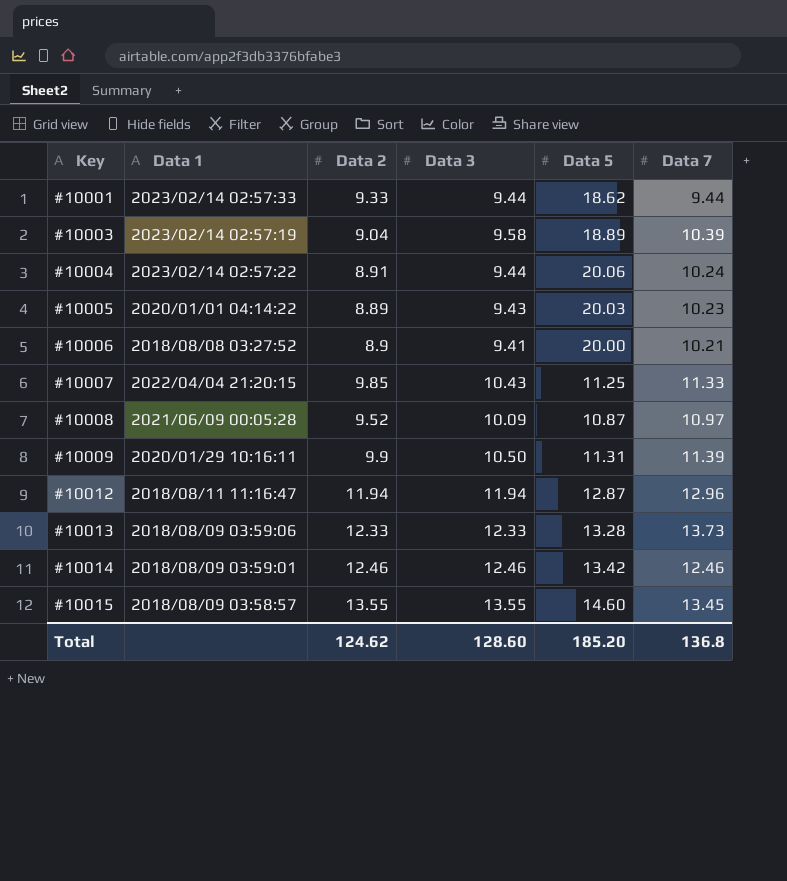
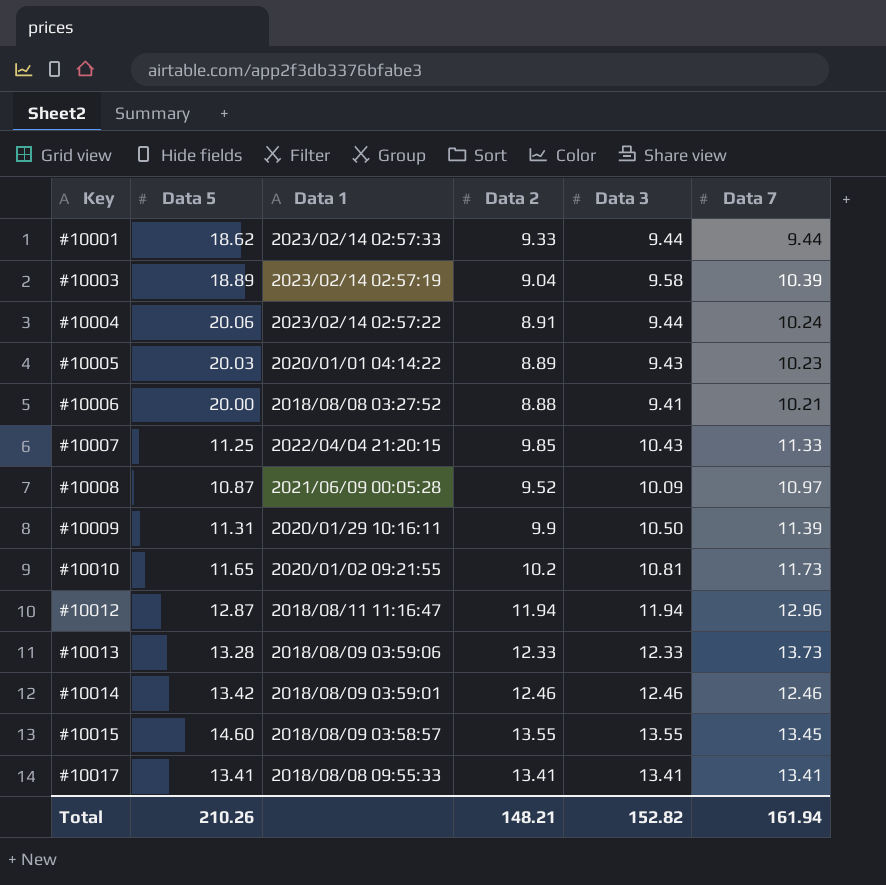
column Data 5 | position: 5 -> 2
#10006 | Data 2: 8.9 -> 8.88
row #10010: none -> 11.65 | 2020/01/02 09:21:55 | 10.2 | 10.81 | 11.73
row #10017: none -> 13.41 | 2018/08/08 09:55:33 | 13.41 | 13.41 | 13.41
Total | Data 5: 185.20 -> 210.26
Total | Data 2: 124.62 -> 148.21
Total | Data 3: 128.60 -> 152.82
Total | Data 7: 136.8 -> 161.94

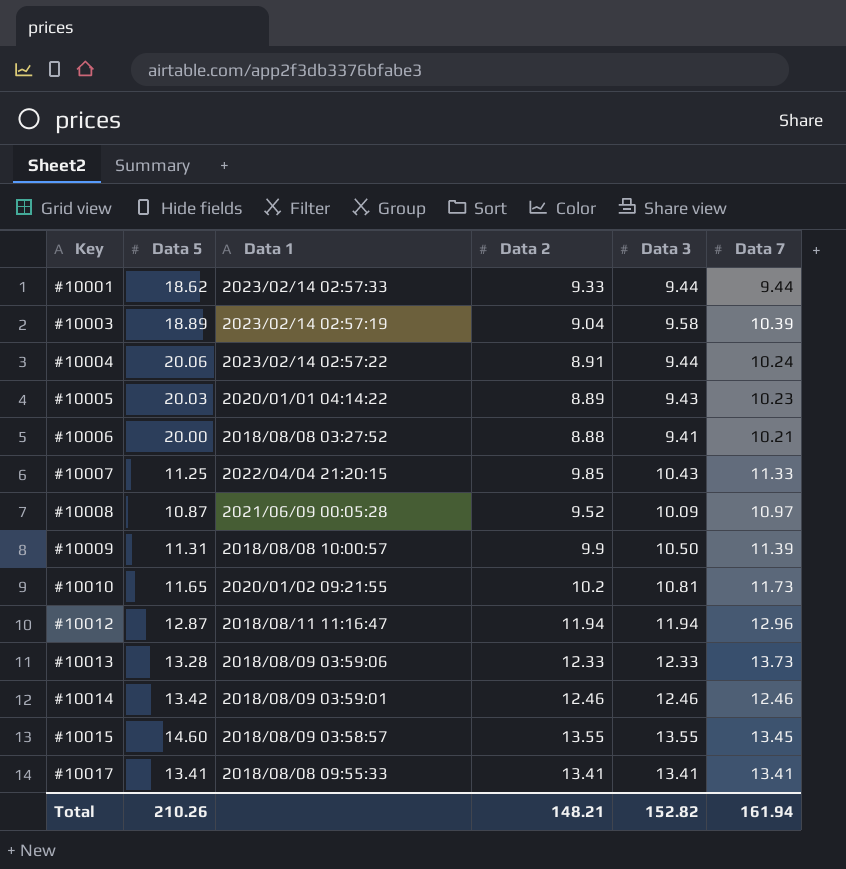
#10009 | Data 1: 2020/01/29 10:16:11 -> 2018/08/08 10:00:57

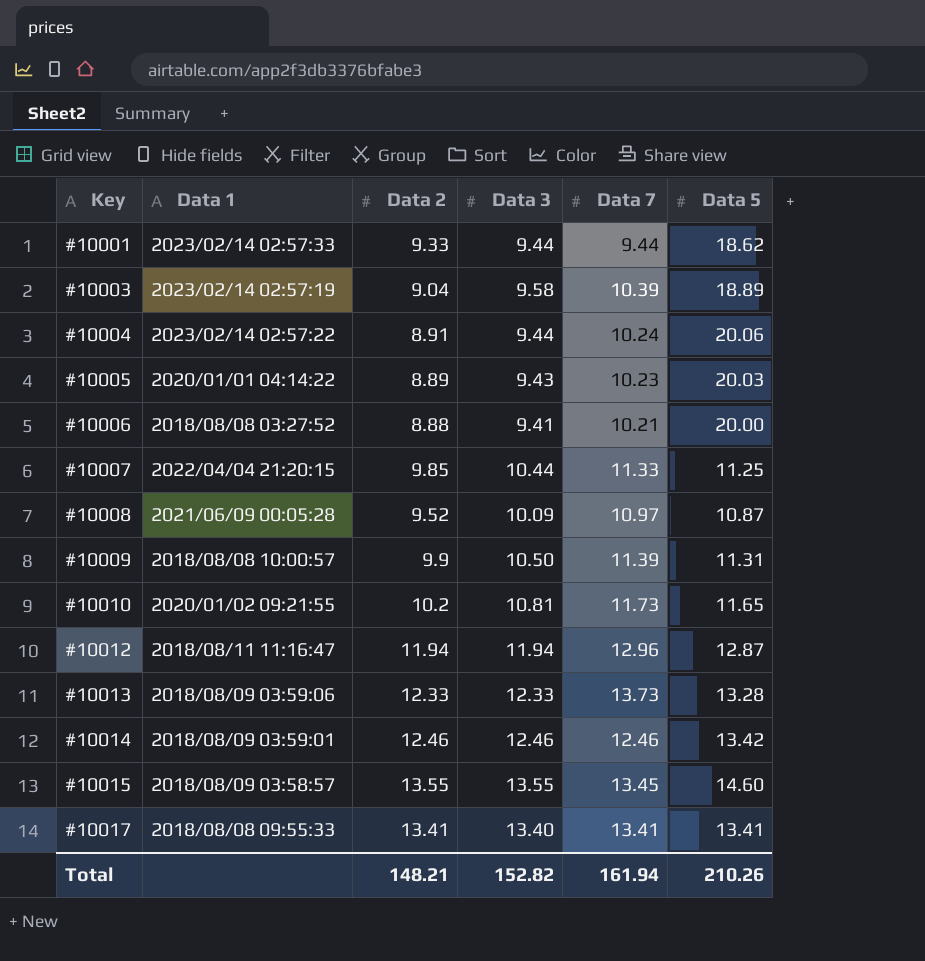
column Data 5 | position: 2 -> 6
#10007 | Data 3: 10.43 -> 10.44
#10017 | Data 3: 13.41 -> 13.40

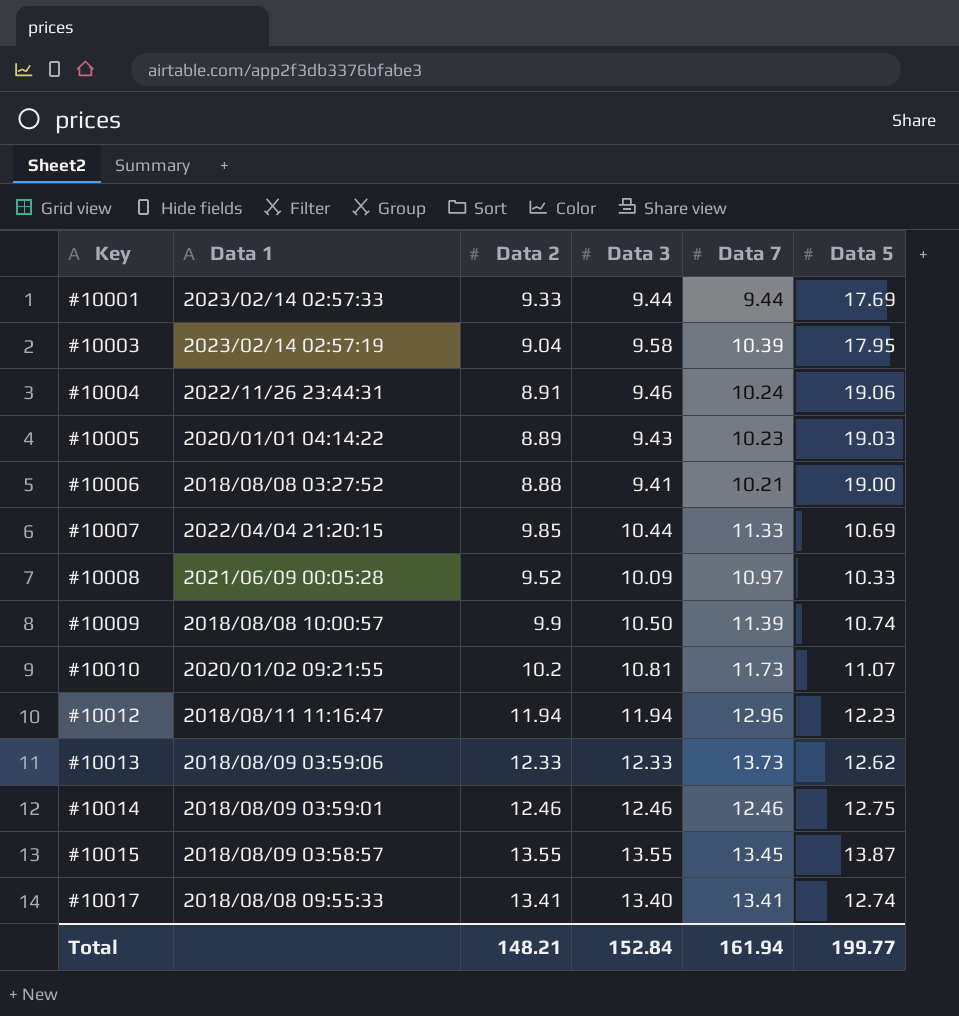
#10001 | Data 5: 18.62 -> 17.69
#10003 | Data 5: 18.89 -> 17.95
#10004 | Data 1: 2023/02/14 02:57:22 -> 2022/11/26 23:44:31
#10004 | Data 3: 9.44 -> 9.46
#10004 | Data 5: 20.06 -> 19.06
#10005 | Data 5: 20.03 -> 19.03
#10006 | Data 5: 20.00 -> 19.00
#10007 | Data 5: 11.25 -> 10.69
#10008 | Data 5: 10.87 -> 10.33
#10009 | Data 5: 11.31 -> 10.74
#10010 | Data 5: 11.65 -> 11.07
#10012 | Data 5: 12.87 -> 12.23
#10013 | Data 5: 13.28 -> 12.62
#10014 | Data 5: 13.42 -> 12.75
#10015 | Data 5: 14.60 -> 13.87
#10017 | Data 5: 13.41 -> 12.74
Total | Data 3: 152.82 -> 152.84
Total | Data 5: 210.26 -> 199.77

